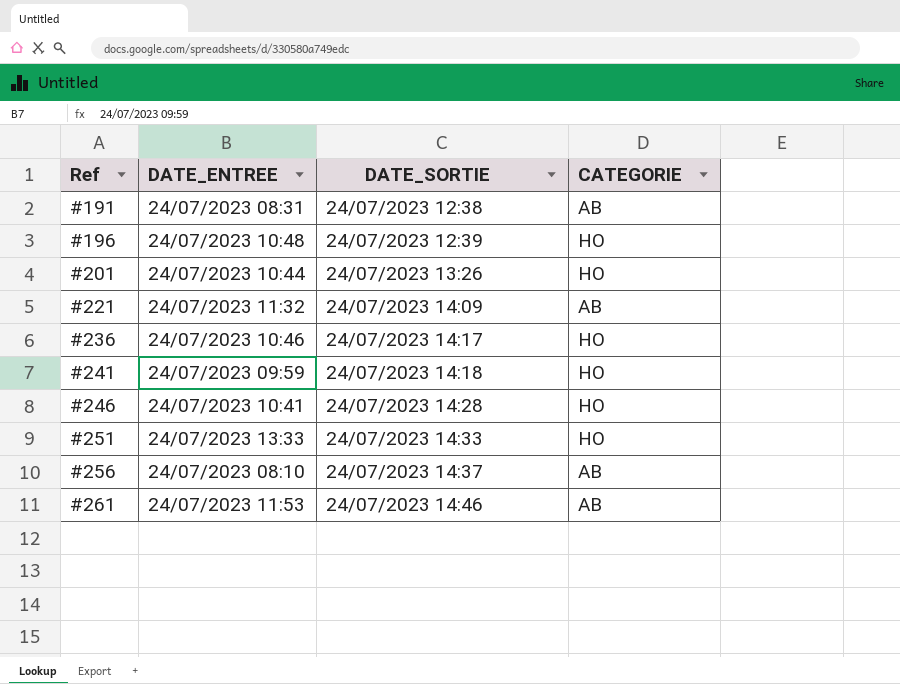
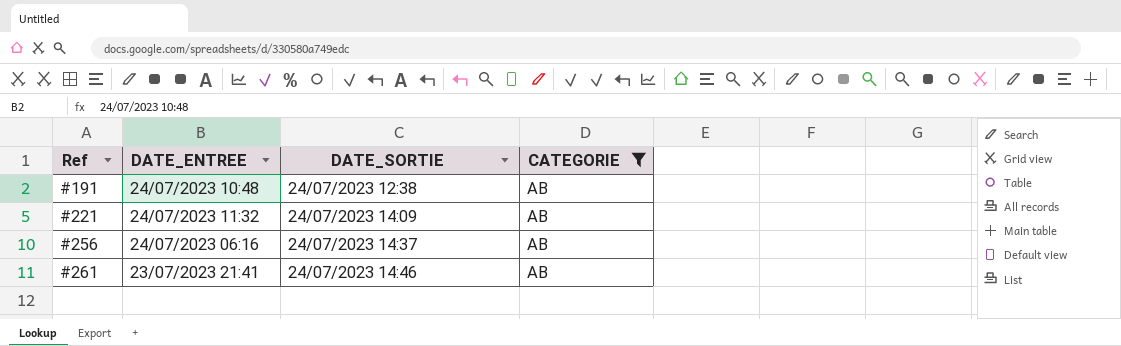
filter: none -> CATEGORIE = AB
#191 | DATE_ENTREE: 24/07/2023 08:31 -> 24/07/2023 10:48
#256 | DATE_ENTREE: 24/07/2023 08:10 -> 24/07/2023 06:16
#261 | DATE_ENTREE: 24/07/2023 11:53 -> 23/07/2023 21:41

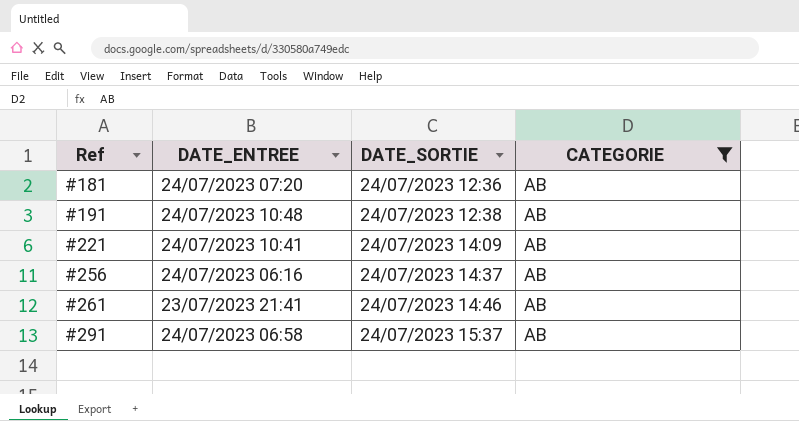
row #181: none -> 24/07/2023 07:20 | 24/07/2023 12:36 | AB
#221 | DATE_ENTREE: 24/07/2023 11:32 -> 24/07/2023 10:41
row #291: none -> 24/07/2023 06:58 | 24/07/2023 15:37 | AB

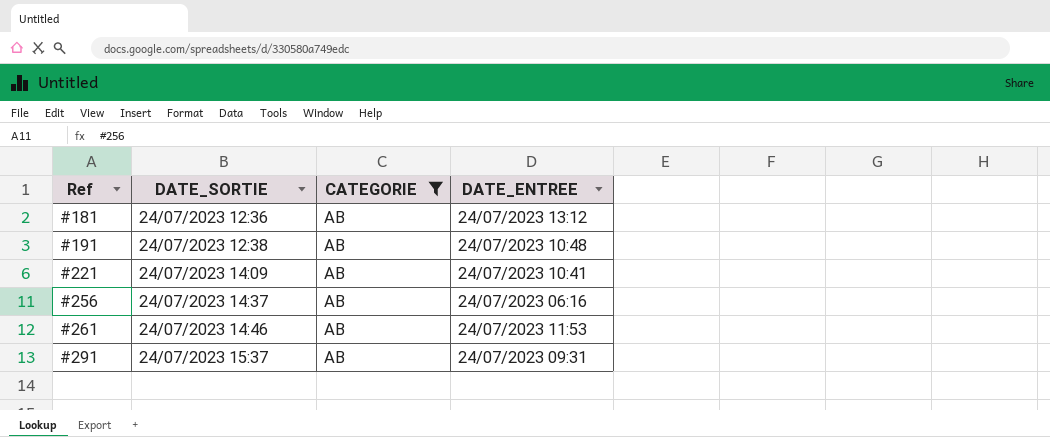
column DATE_ENTREE | position: 2 -> 4
#181 | DATE_ENTREE: 24/07/2023 07:20 -> 24/07/2023 13:12
#261 | DATE_ENTREE: 23/07/2023 21:41 -> 24/07/2023 11:53
#291 | DATE_ENTREE: 24/07/2023 06:58 -> 24/07/2023 09:31

